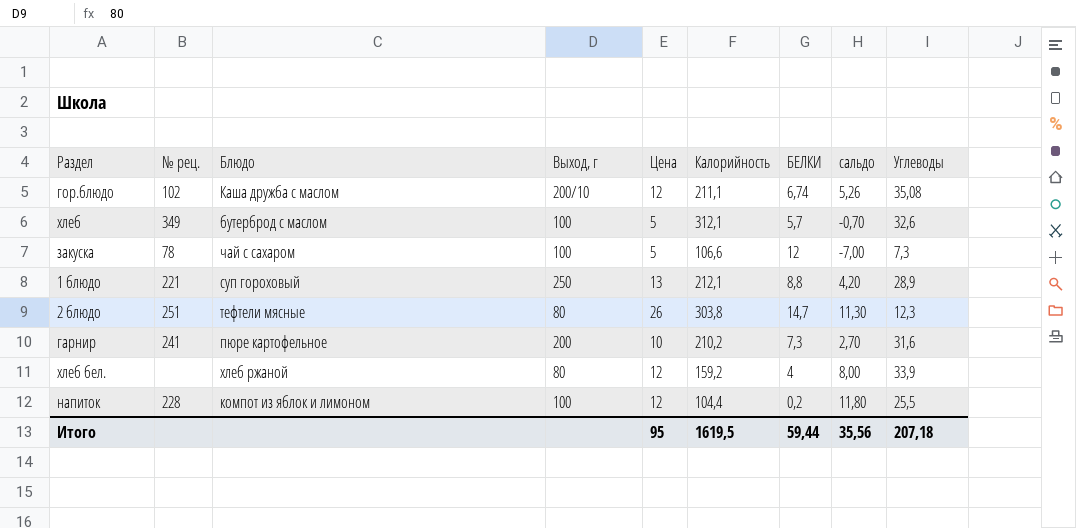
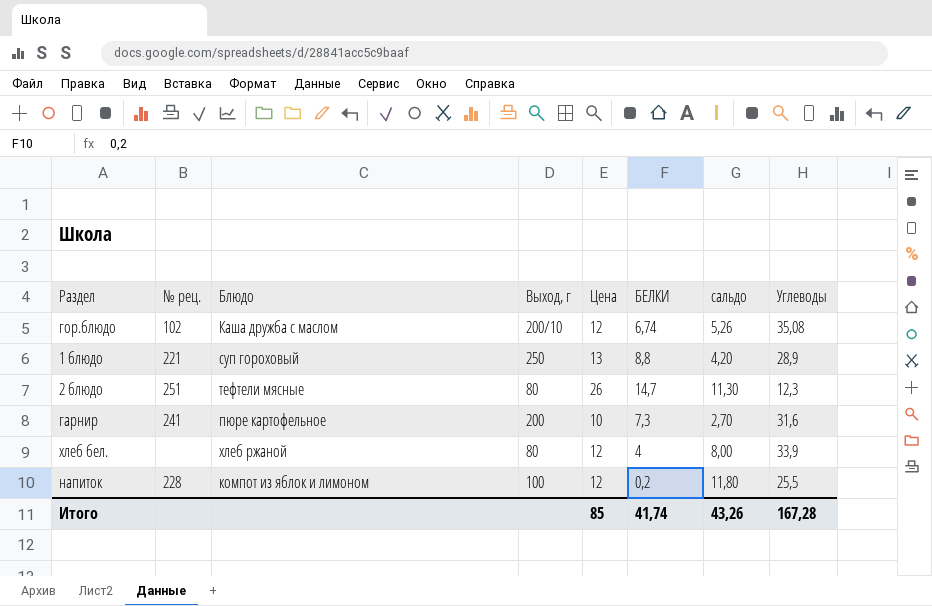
column Калорийность | position: 6 -> none
row хлеб: 349 | бутерброд с маслом | 100 | 5 | 312,1 | 5,7 | -0,70 | 32,6 -> none
row закуска: 78 | чай с сахаром | 100 | 5 | 106,6 | 12 | -7,00 | 7,3 -> none
Итого | Цена: 95 -> 85
Итого | БЕЛКИ: 59,44 -> 41,74
Итого | сальдо: 35,56 -> 43,26
Итого | Углеводы: 207,18 -> 167,28

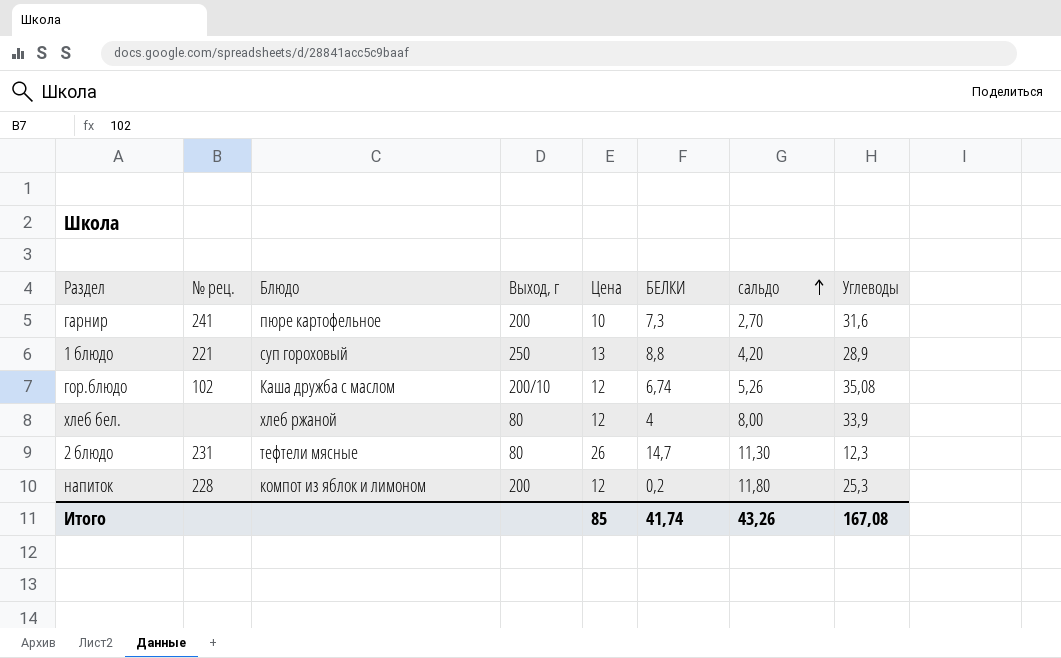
row order: none -> сальдо ascending
2 блюдо | № рец.: 251 -> 231
напиток | Выход, г: 100 -> 200
напиток | Углеводы: 25,5 -> 25,3
Итого | Углеводы: 167,28 -> 167,08

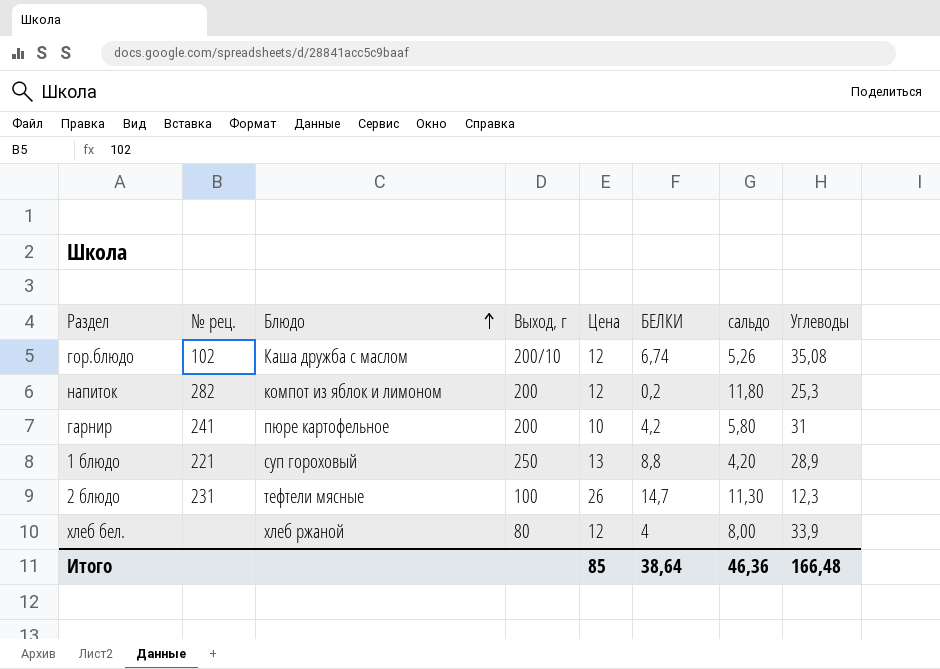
row order: сальдо ascending -> Блюдо ascending
напиток | № рец.: 228 -> 282
гарнир | БЕЛКИ: 7,3 -> 4,2
гарнир | сальдо: 2,70 -> 5,80
гарнир | Углеводы: 31,6 -> 31
2 блюдо | Выход, г: 80 -> 100
Итого | БЕЛКИ: 41,74 -> 38,64
Итого | сальдо: 43,26 -> 46,36
Итого | Углеводы: 167,08 -> 166,48

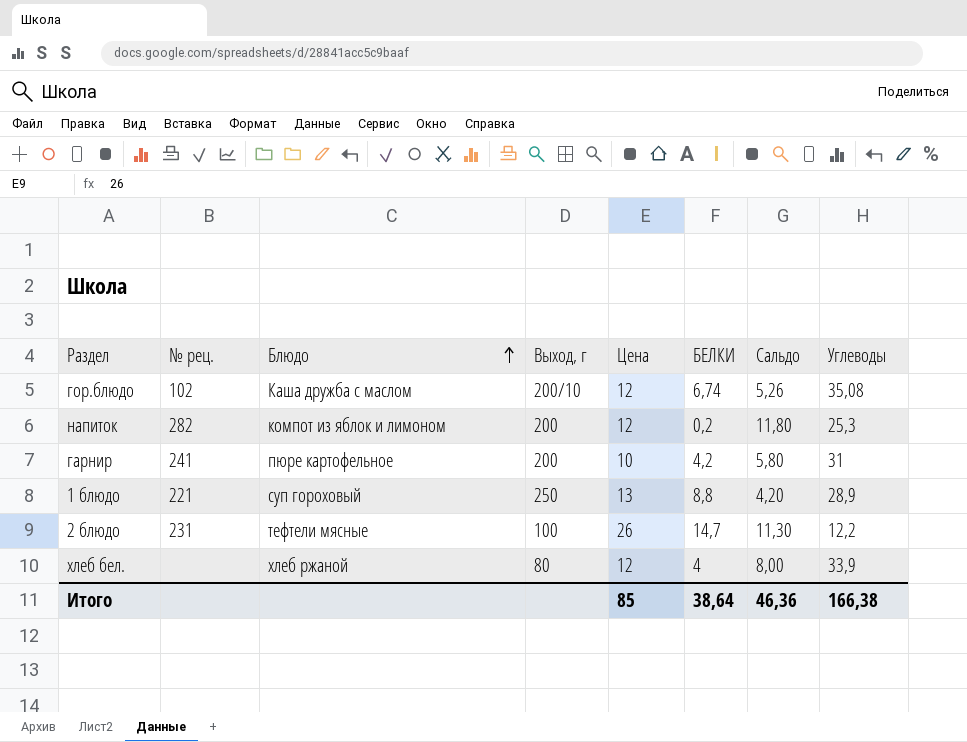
column name: сальдо -> Сальдо
2 блюдо | Углеводы: 12,3 -> 12,2
Итого | Углеводы: 166,48 -> 166,38

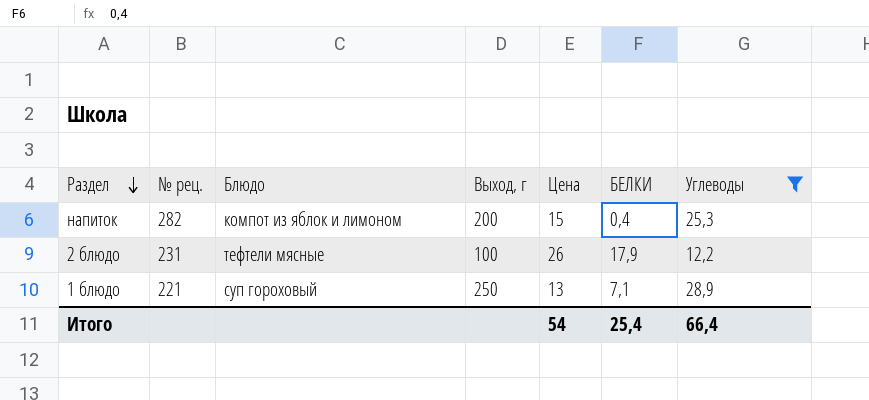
filter: none -> Углеводы <= 28,9
row order: Блюдо ascending -> Раздел descending
column Сальдо | formula: [Цена] - [БЕЛКИ] -> none
напиток | Цена: 12 -> 15
напиток | БЕЛКИ: 0,2 -> 0,4
2 блюдо | БЕЛКИ: 14,7 -> 17,9
1 блюдо | БЕЛКИ: 8,8 -> 7,1
Итого | Цена: 85 -> 54
Итого | БЕЛКИ: 38,64 -> 25,4
Итого | Углеводы: 166,38 -> 66,4

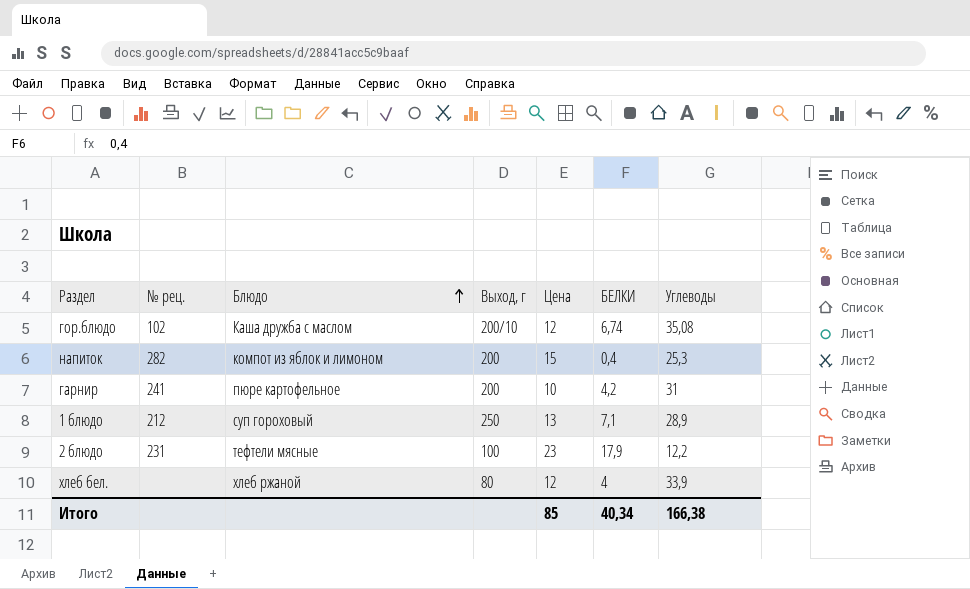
filter: Углеводы <= 28,9 -> none
row order: Раздел descending -> Блюдо ascending
1 блюдо | № рец.: 221 -> 212
2 блюдо | Цена: 26 -> 23
Итого | Цена: 54 -> 85
Итого | БЕЛКИ: 25,4 -> 40,34
Итого | Углеводы: 66,4 -> 166,38

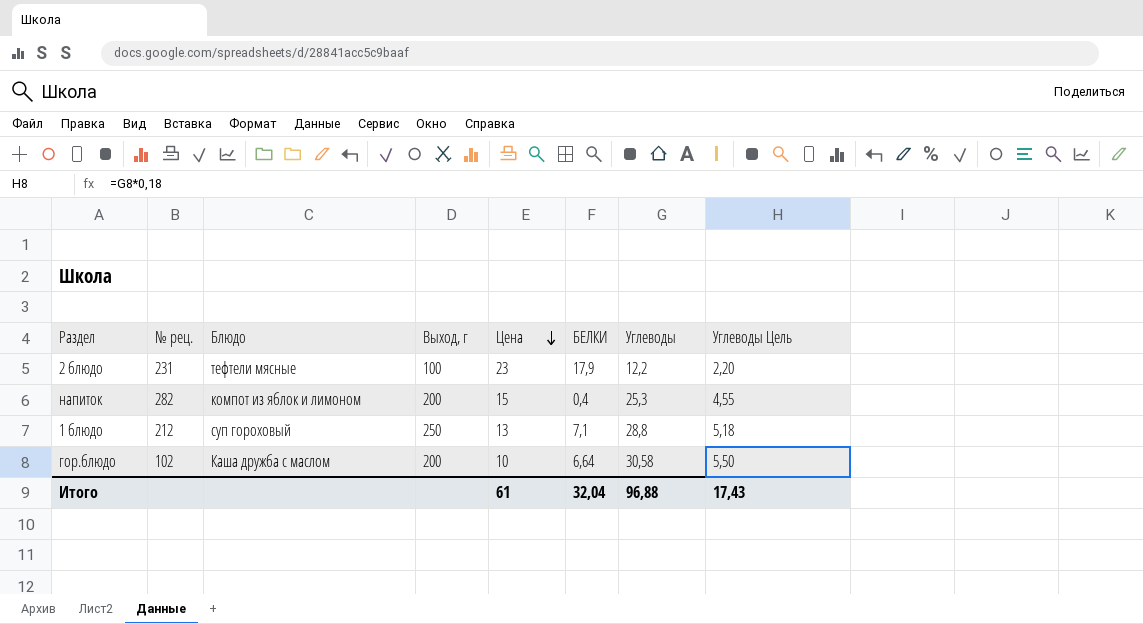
row order: Блюдо ascending -> Цена descending
column Углеводы Цель | formula: none -> [Углеводы] * 0,18
row гарнир: 241 | пюре картофельное | 200 | 10 | 4,2 | 31 -> none
row хлеб бел.: none | хлеб ржаной | 80 | 12 | 4 | 33,9 -> none
1 блюдо | Углеводы: 28,9 -> 28,8
гор.блюдо | Выход, г: 200/10 -> 200
гор.блюдо | Цена: 12 -> 10
гор.блюдо | БЕЛКИ: 6,74 -> 6,64
гор.блюдо | Углеводы: 35,08 -> 30,58
Итого | Цена: 85 -> 61
Итого | БЕЛКИ: 40,34 -> 32,04
Итого | Углеводы: 166,38 -> 96,88

